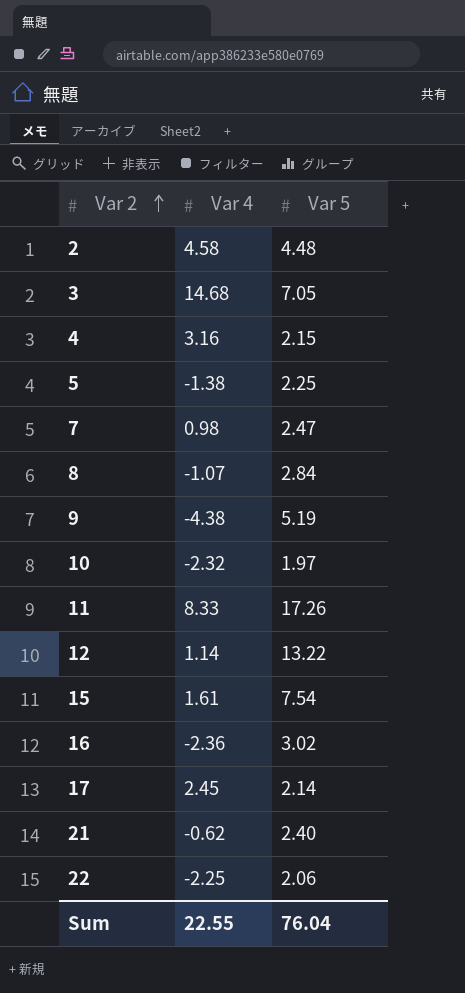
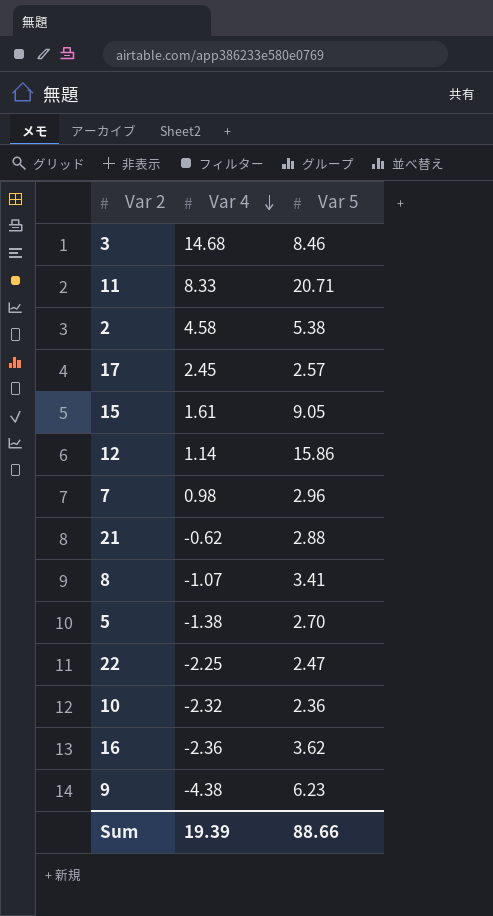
row order: Var 2 ascending -> Var 4 descending
row 4: 3.16 | 2.15 -> none
3 | Var 5: 7.05 -> 8.46
11 | Var 5: 17.26 -> 20.71
2 | Var 5: 4.48 -> 5.38
17 | Var 5: 2.14 -> 2.57
15 | Var 5: 7.54 -> 9.05
12 | Var 5: 13.22 -> 15.86
7 | Var 5: 2.47 -> 2.96
21 | Var 5: 2.40 -> 2.88
8 | Var 5: 2.84 -> 3.41
5 | Var 5: 2.25 -> 2.70
22 | Var 5: 2.06 -> 2.47
10 | Var 5: 1.97 -> 2.36
16 | Var 5: 3.02 -> 3.62
9 | Var 5: 5.19 -> 6.23
Sum | Var 4: 22.55 -> 19.39
Sum | Var 5: 76.04 -> 88.66

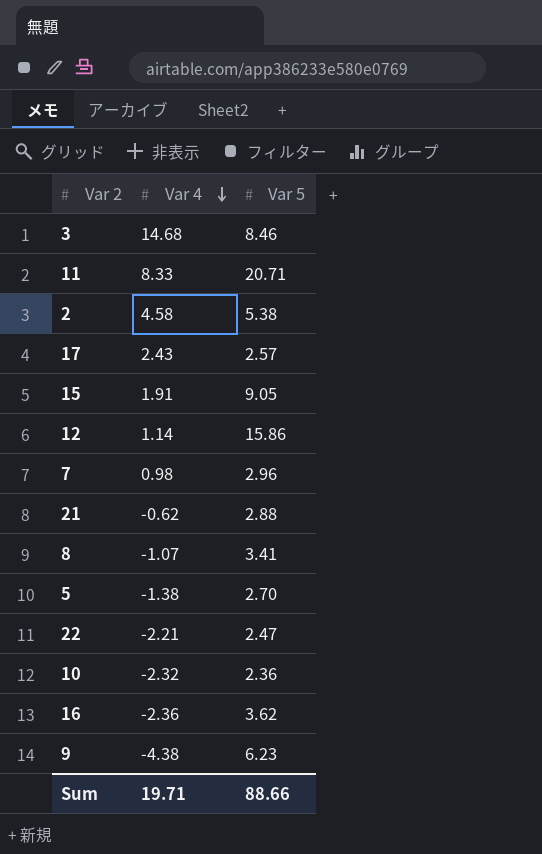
17 | Var 4: 2.45 -> 2.43
15 | Var 4: 1.61 -> 1.91
22 | Var 4: -2.25 -> -2.21
Sum | Var 4: 19.39 -> 19.71

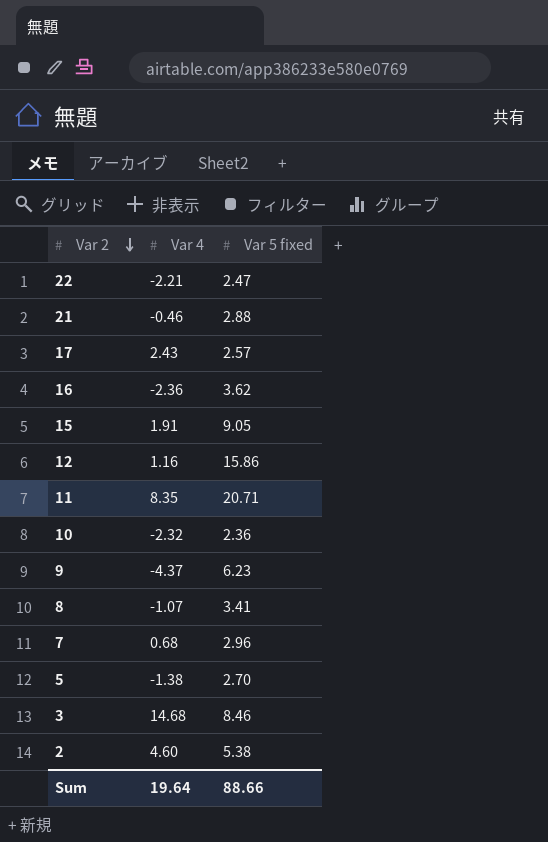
row order: Var 4 descending -> Var 2 descending
column name: Var 5 -> Var 5 fixed
21 | Var 4: -0.62 -> -0.46
12 | Var 4: 1.14 -> 1.16
11 | Var 4: 8.33 -> 8.35
9 | Var 4: -4.38 -> -4.37
7 | Var 4: 0.98 -> 0.68
2 | Var 4: 4.58 -> 4.60
Sum | Var 4: 19.71 -> 19.64

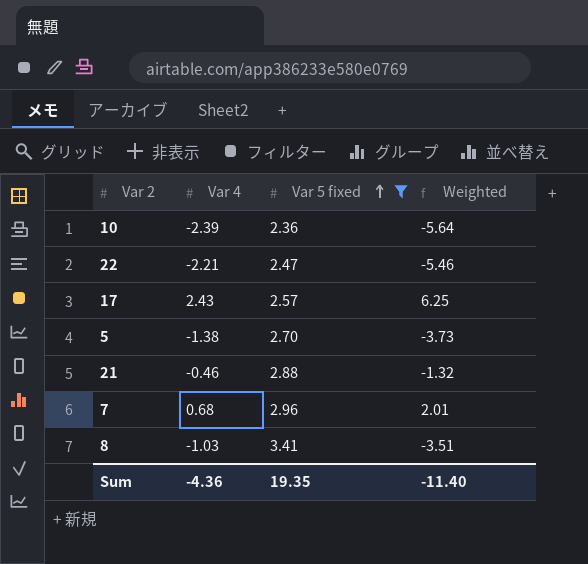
filter: none -> Var 5 fixed <= 3.41
row order: Var 2 descending -> Var 5 fixed ascending
column Weighted | formula: none -> [Var 4] * [Var 5 fixed]
10 | Var 4: -2.32 -> -2.39
8 | Var 4: -1.07 -> -1.03
Sum | Var 4: 19.64 -> -4.36
Sum | Var 5 fixed: 88.66 -> 19.35

